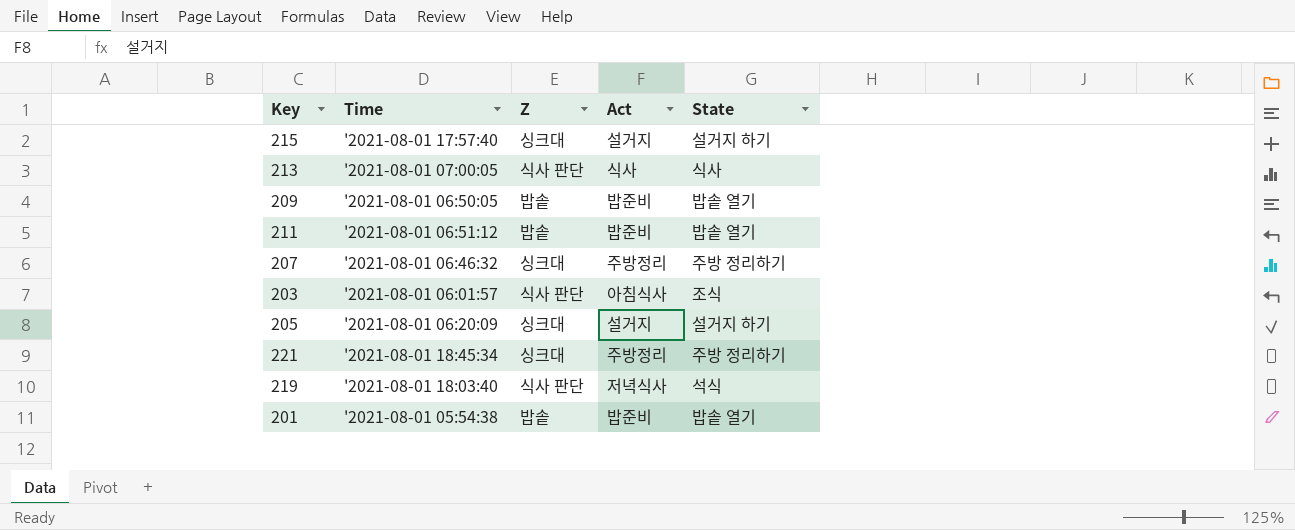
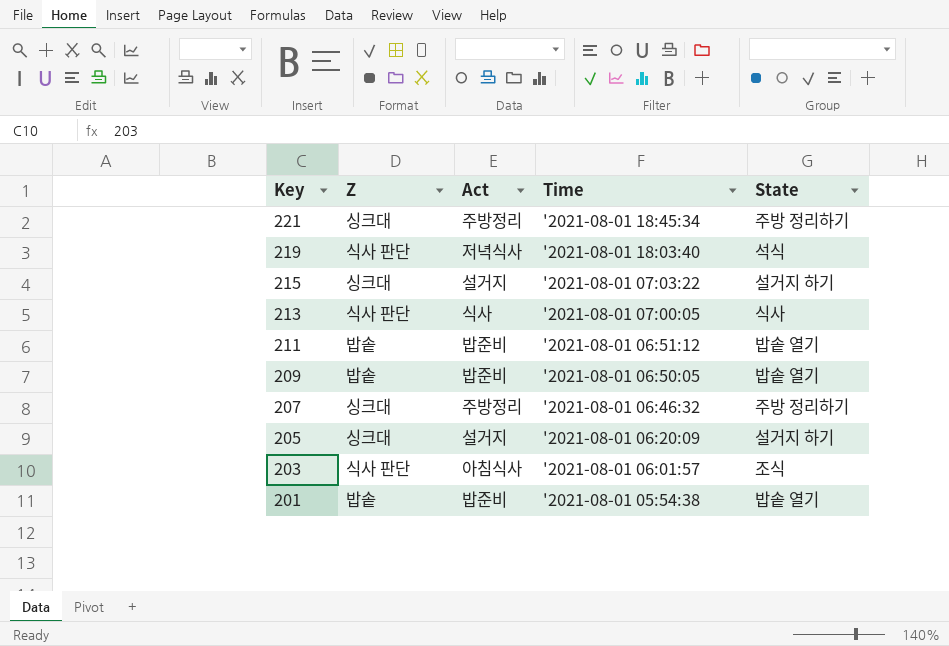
row order: none -> Key descending
column Time | position: 2 -> 4
215 | Time: '2021-08-01 17:57:40 -> '2021-08-01 07:03:22

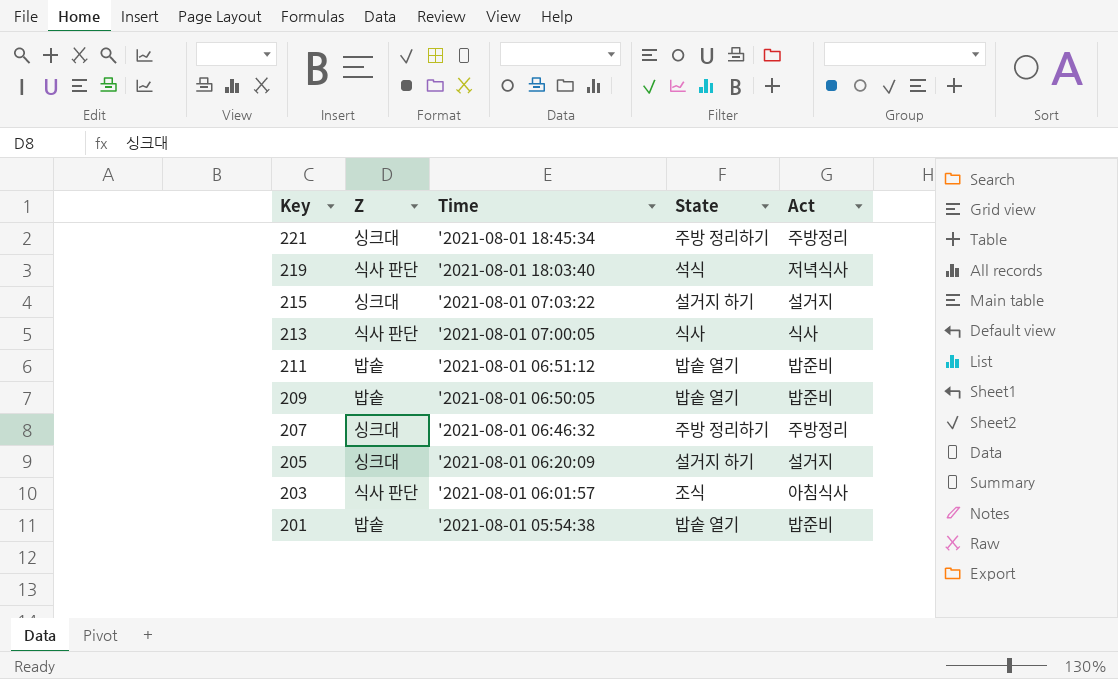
column Act | position: 3 -> 5

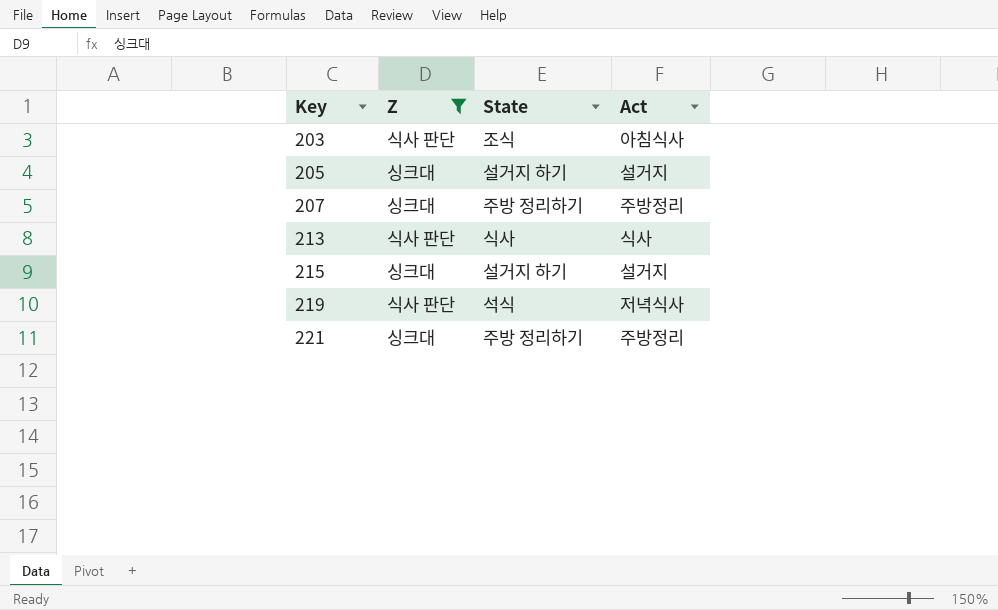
filter: none -> Z != 밥솥
row order: Key descending -> Key ascending
column Time | position: 3 -> none

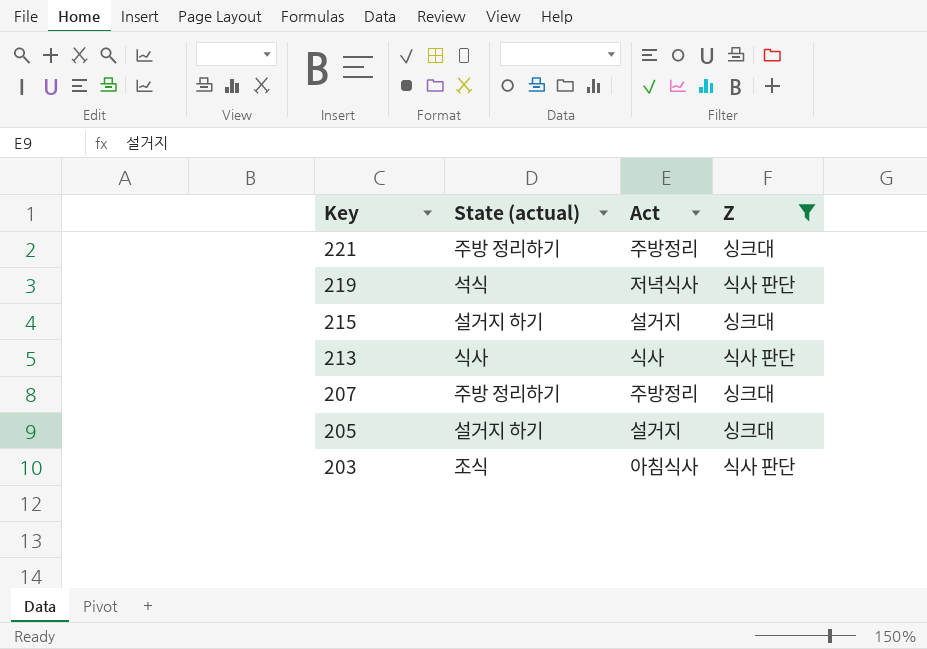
row order: Key ascending -> Key descending
column name: State -> State (actual)
column Z | position: 2 -> 4

